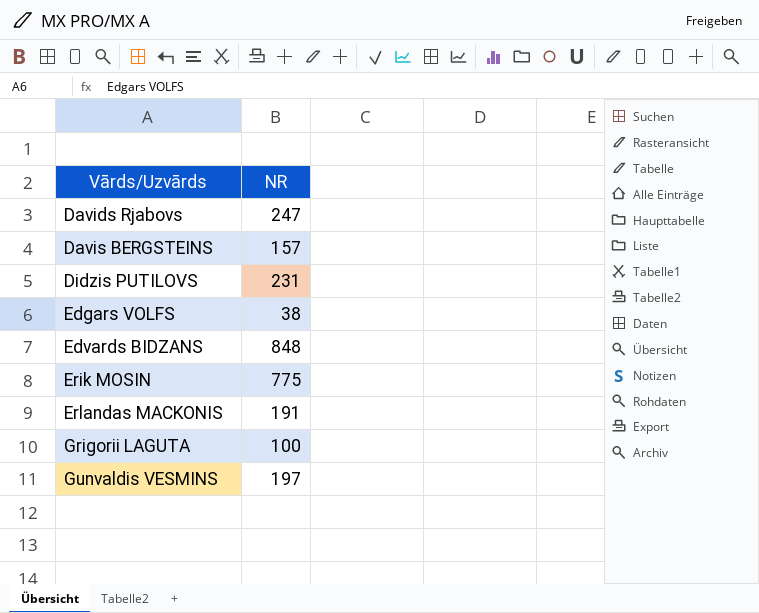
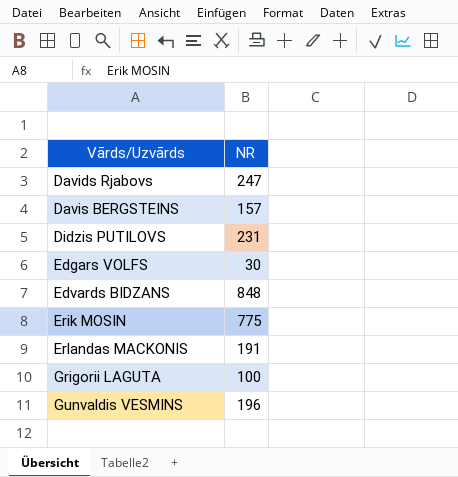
Edgars VOLFS | NR: 38 -> 30
Gunvaldis VESMINS | NR: 197 -> 196

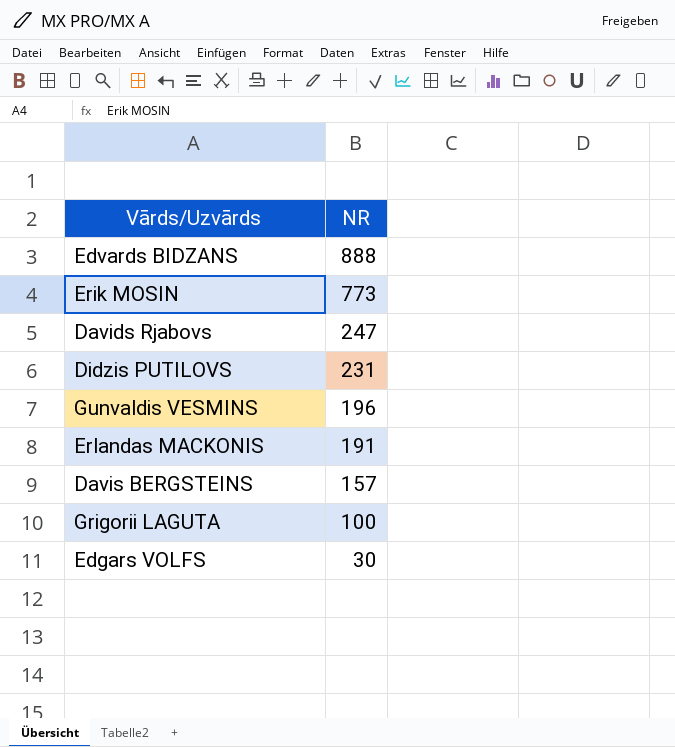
row order: Vārds/Uzvārds ascending -> NR descending
Edvards BIDZANS | NR: 848 -> 888
Erik MOSIN | NR: 775 -> 773

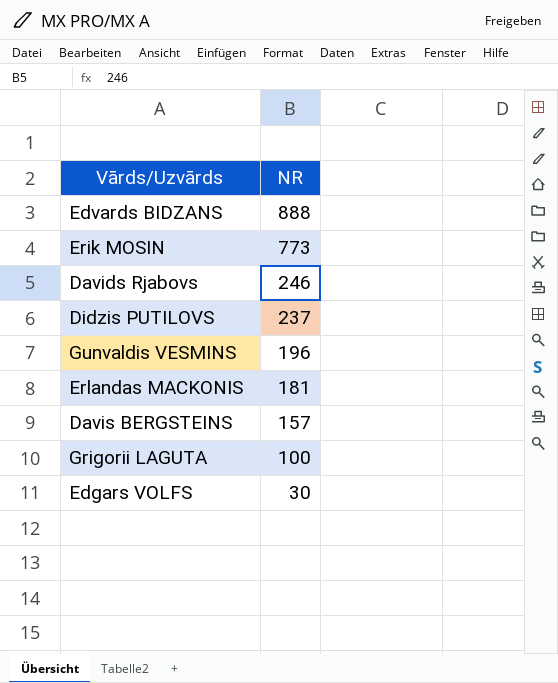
Davids Rjabovs | NR: 247 -> 246
Didzis PUTILOVS | NR: 231 -> 237
Erlandas MACKONIS | NR: 191 -> 181

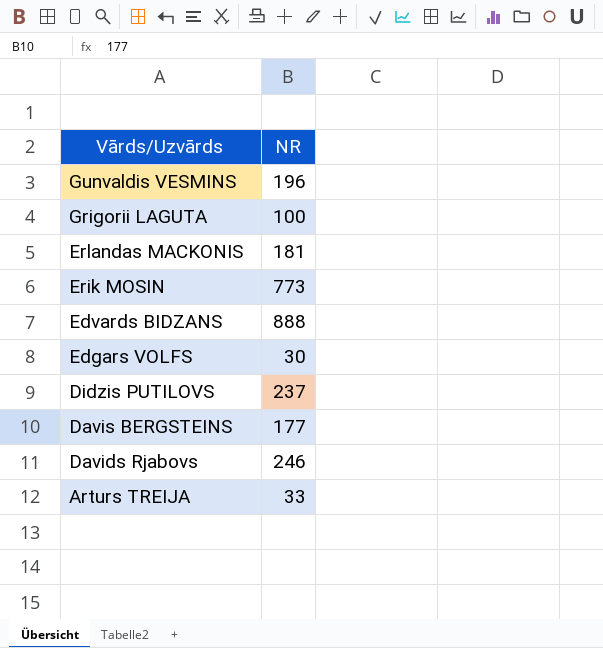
row order: NR descending -> Vārds/Uzvārds descending
Davis BERGSTEINS | NR: 157 -> 177
row Arturs TREIJA: none -> 33

